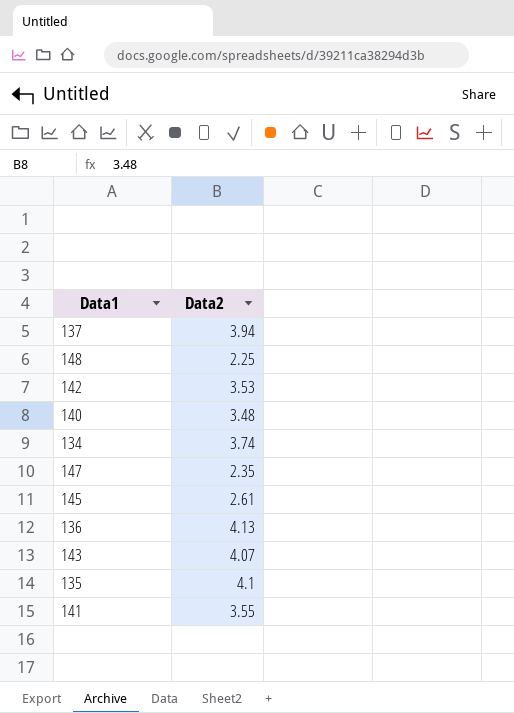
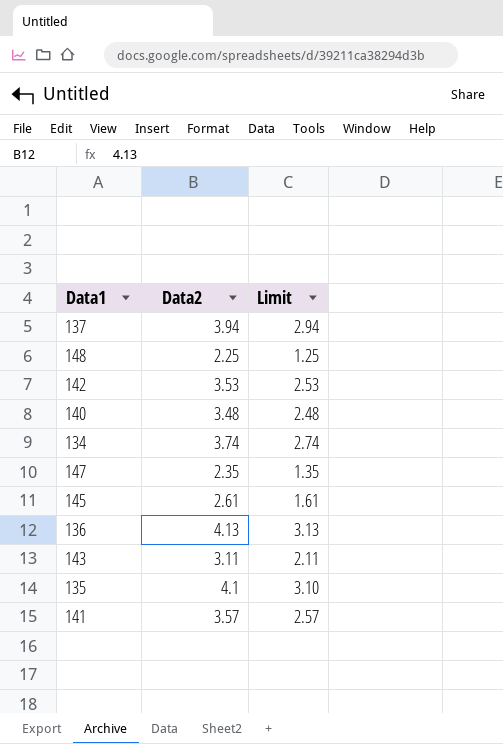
column Limit | formula: none -> [Data2] - 1
143 | Data2: 4.07 -> 3.11
141 | Data2: 3.55 -> 3.57

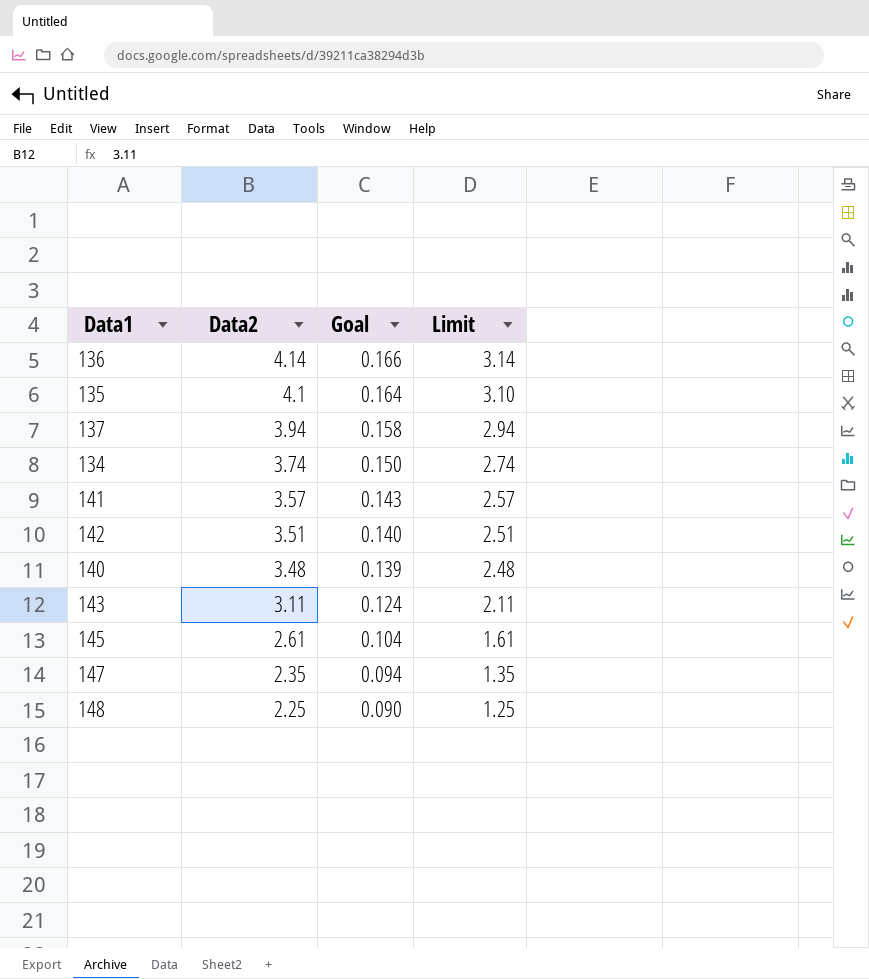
row order: none -> Data2 descending
column Goal | formula: none -> [Data2] * 0.04
136 | Data2: 4.13 -> 4.14
136 | Limit: 3.13 -> 3.14
142 | Data2: 3.53 -> 3.51
142 | Limit: 2.53 -> 2.51

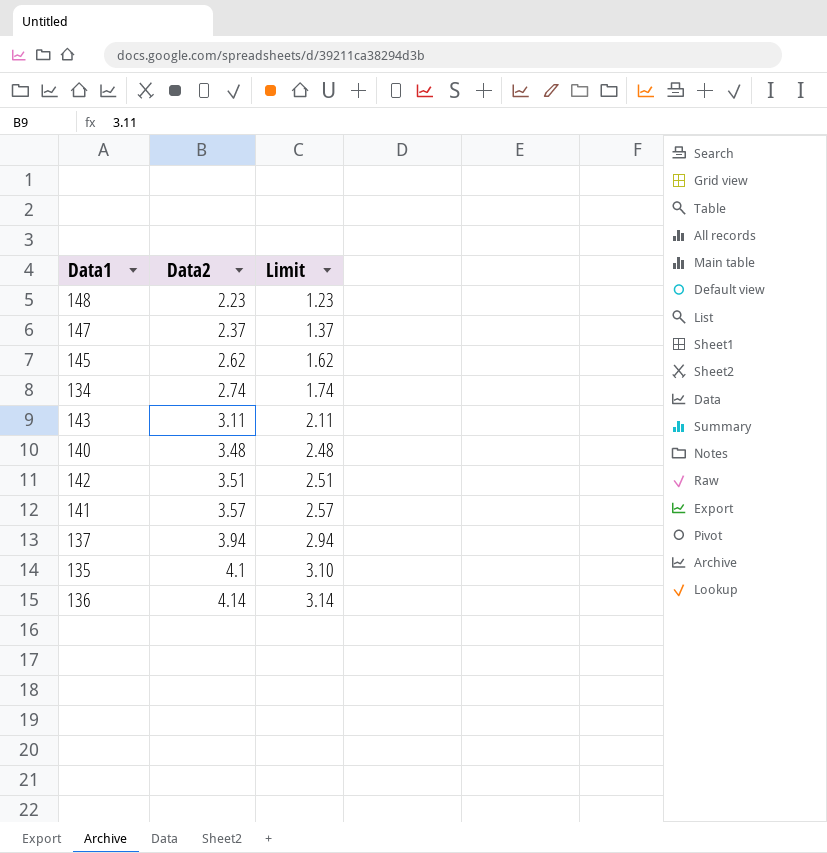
row order: Data2 descending -> Data2 ascending
column Goal | formula: [Data2] * 0.04 -> none
148 | Data2: 2.25 -> 2.23
148 | Limit: 1.25 -> 1.23
147 | Data2: 2.35 -> 2.37
147 | Limit: 1.35 -> 1.37
145 | Data2: 2.61 -> 2.62
145 | Limit: 1.61 -> 1.62
134 | Data2: 3.74 -> 2.74
134 | Limit: 2.74 -> 1.74

